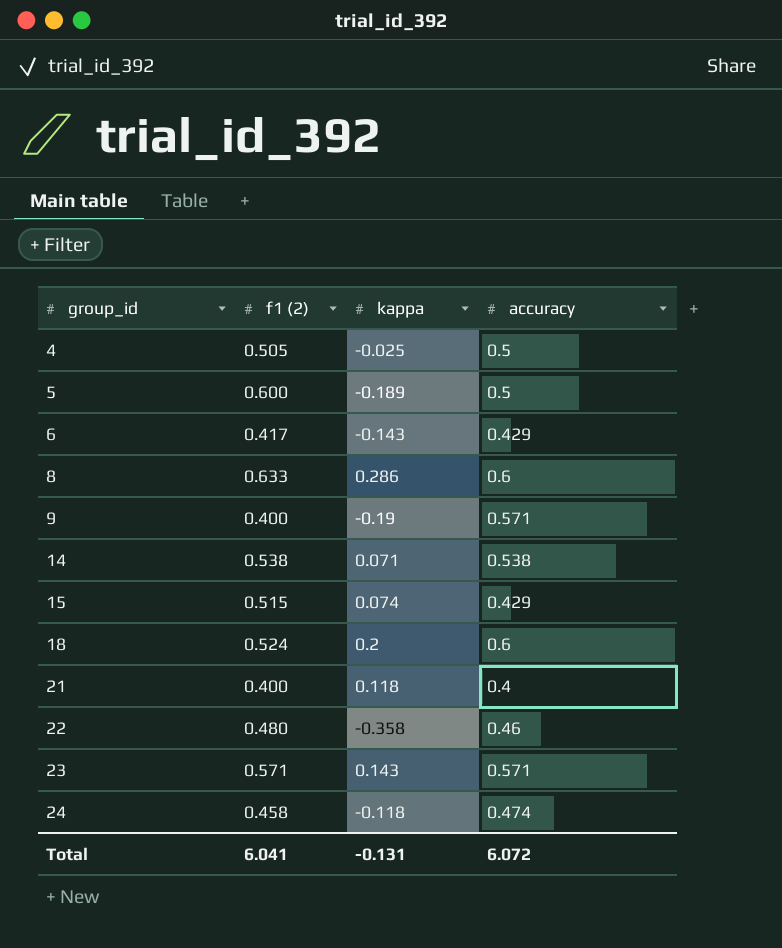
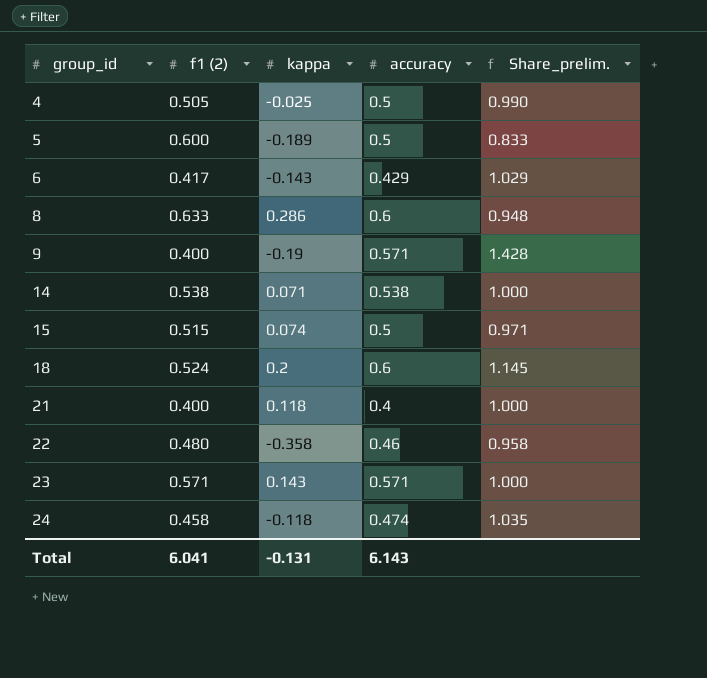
column Share_prelim. | formula: none -> [accuracy] / [f1 (2)]
15 | accuracy: 0.429 -> 0.5
Total | accuracy: 6.072 -> 6.143

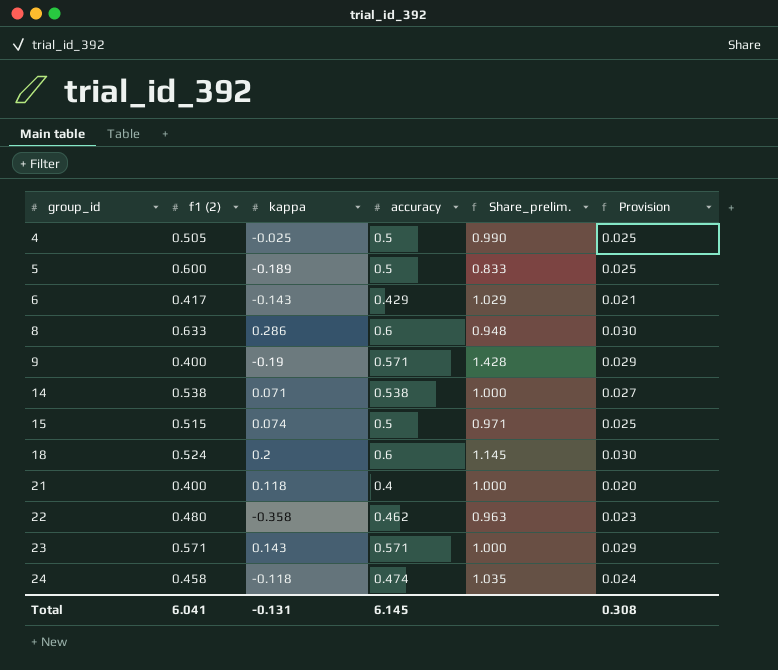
column Provision | formula: none -> [accuracy] * 0.05
22 | accuracy: 0.46 -> 0.462
22 | Share_prelim.: 0.958 -> 0.963
Total | accuracy: 6.143 -> 6.145

